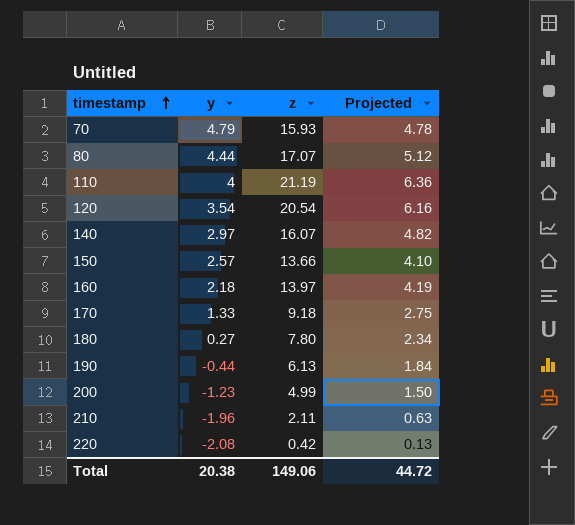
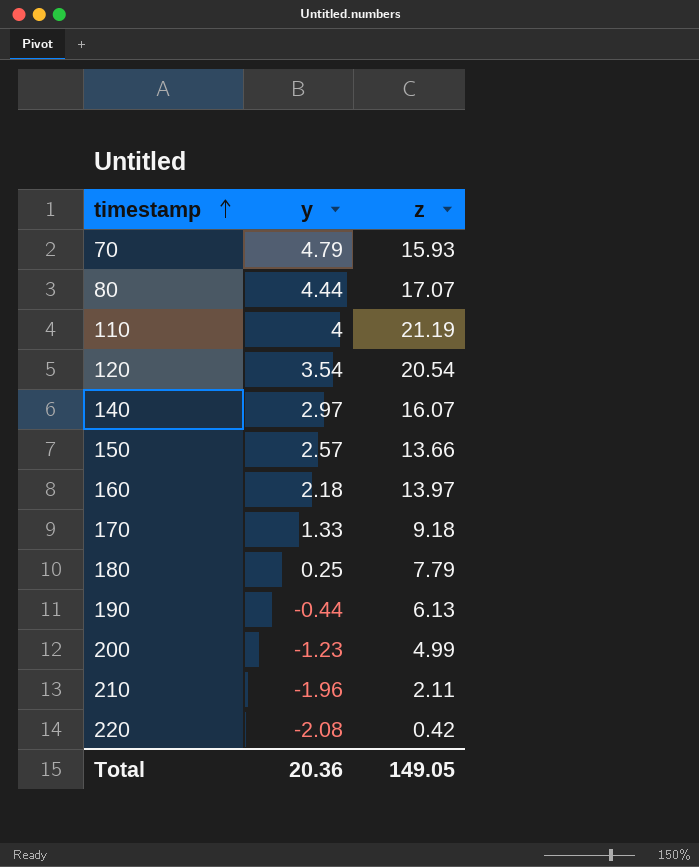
column Projected | formula: [z] * 0.3 -> none
180 | y: 0.27 -> 0.25
180 | z: 7.80 -> 7.79
Total | y: 20.38 -> 20.36
Total | z: 149.06 -> 149.05

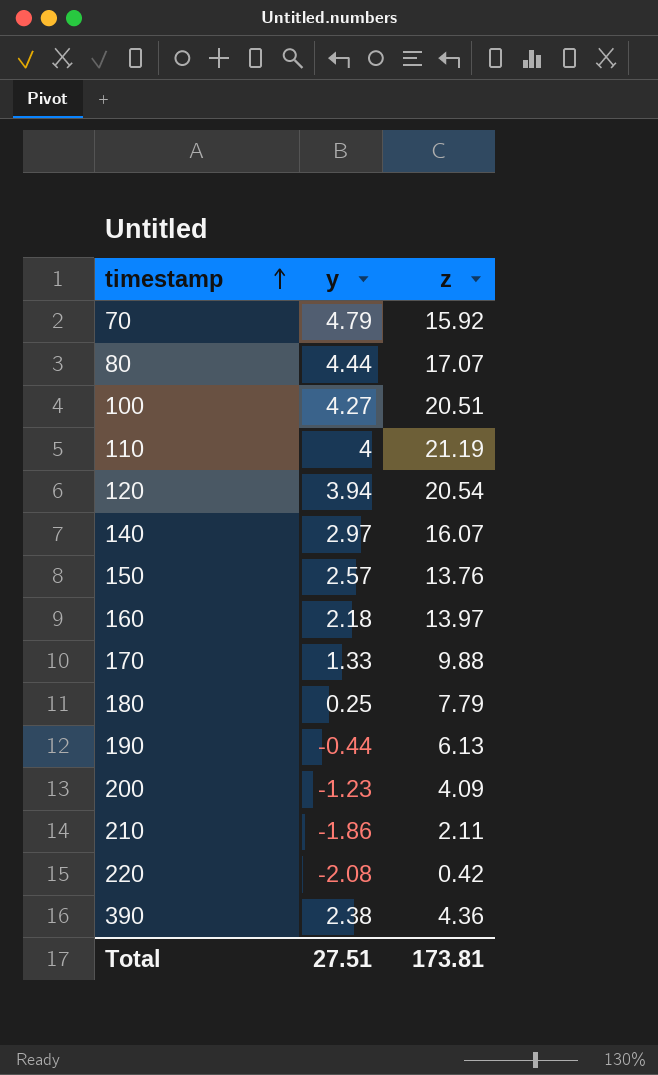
70 | z: 15.93 -> 15.92
row 100: none -> 4.27 | 20.51
120 | y: 3.54 -> 3.94
150 | z: 13.66 -> 13.76
170 | z: 9.18 -> 9.88
200 | z: 4.99 -> 4.09
210 | y: -1.96 -> -1.86
row 390: none -> 2.38 | 4.36
Total | y: 20.36 -> 27.51
Total | z: 149.05 -> 173.81

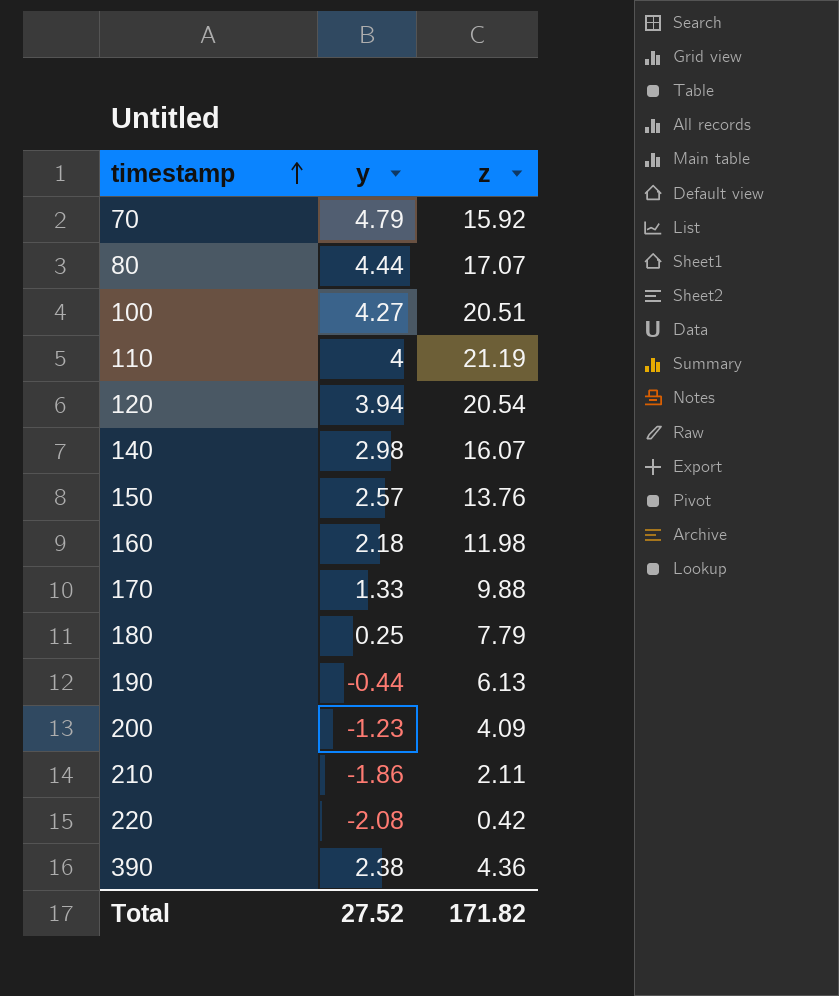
140 | y: 2.97 -> 2.98
160 | z: 13.97 -> 11.98
Total | y: 27.51 -> 27.52
Total | z: 173.81 -> 171.82

